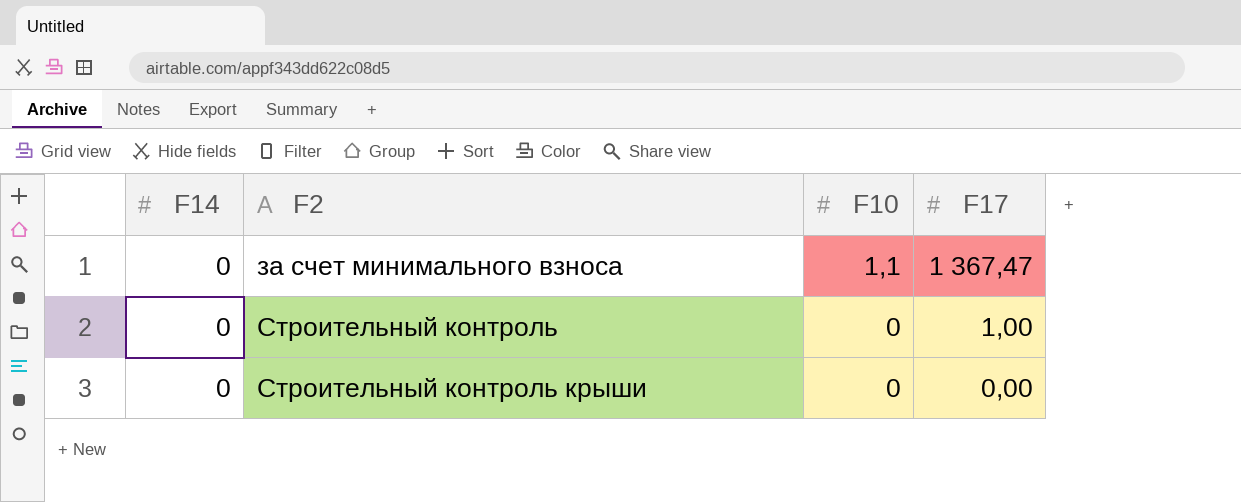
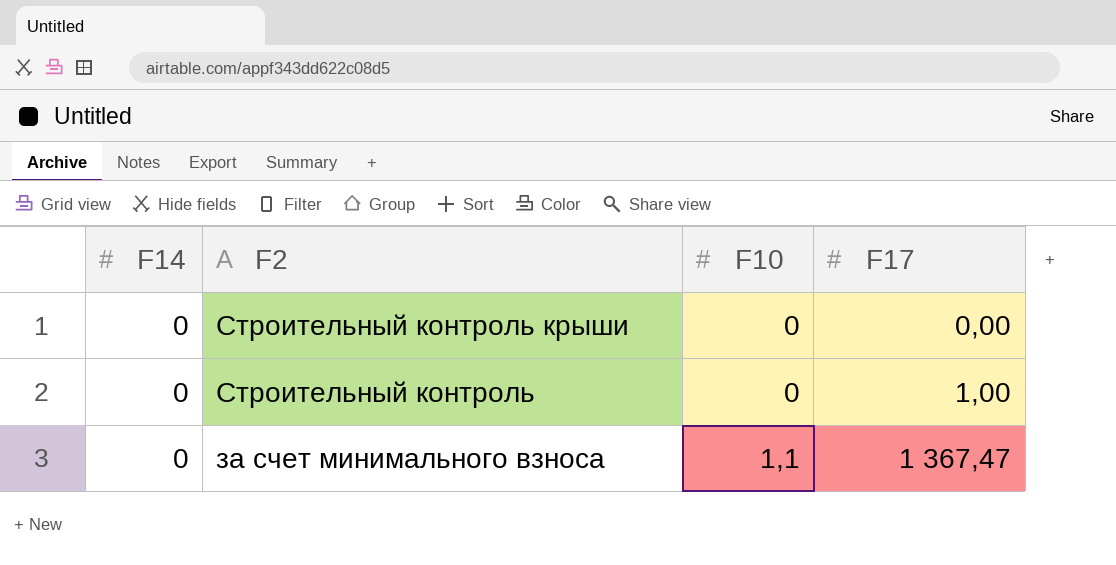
row order: F2 ascending -> F2 descending

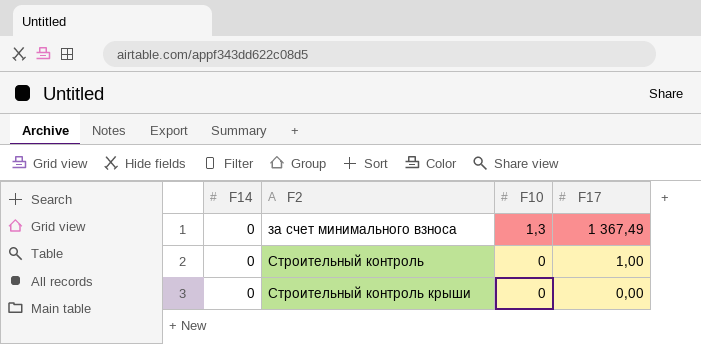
row order: F2 descending -> F2 ascending
за счет минимального взноса | F10: 1,1 -> 1,3
за счет минимального взноса | F17: 1 367,47 -> 1 367,49

